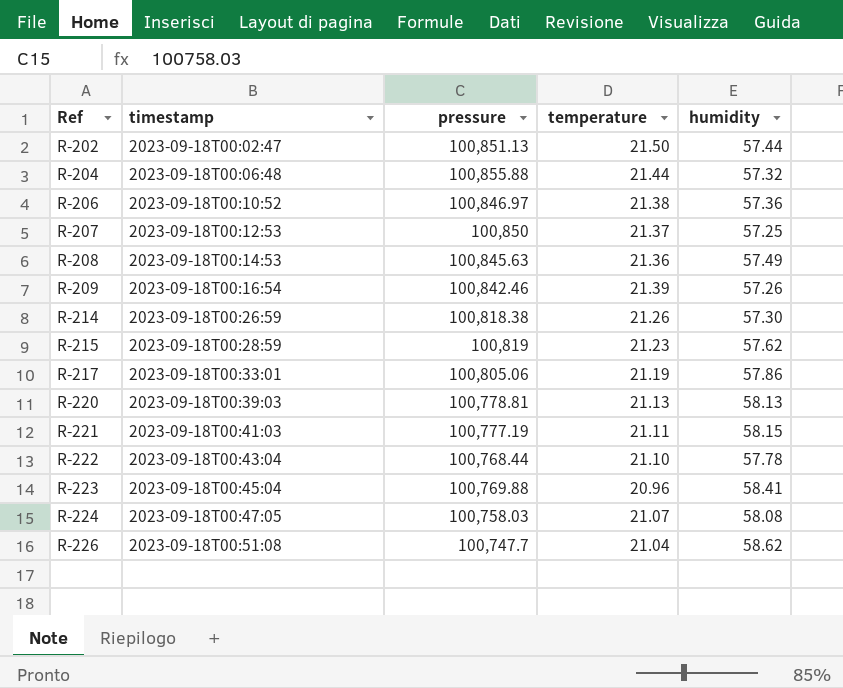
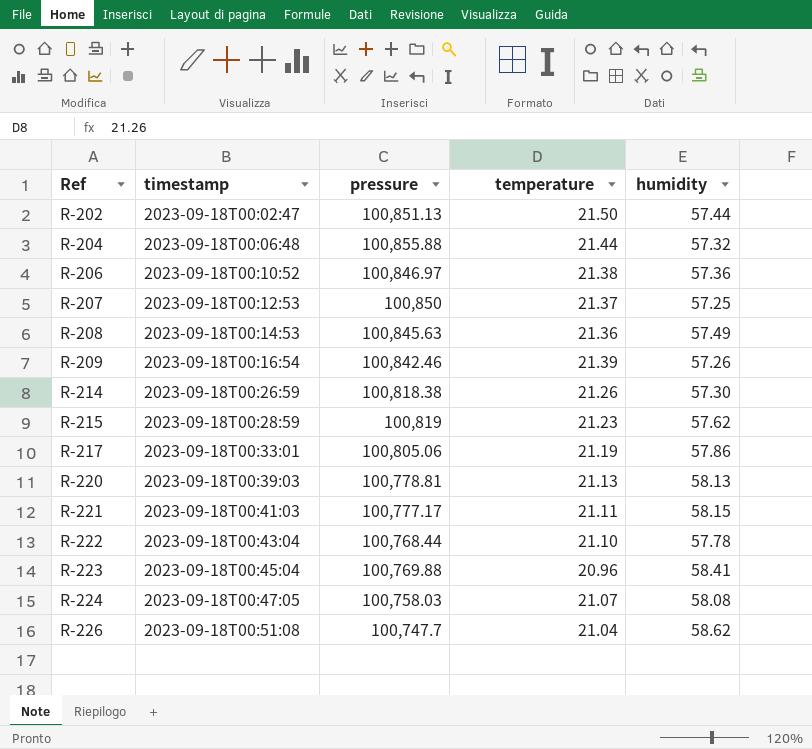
R-221 | pressure: 100,777.19 -> 100,777.17

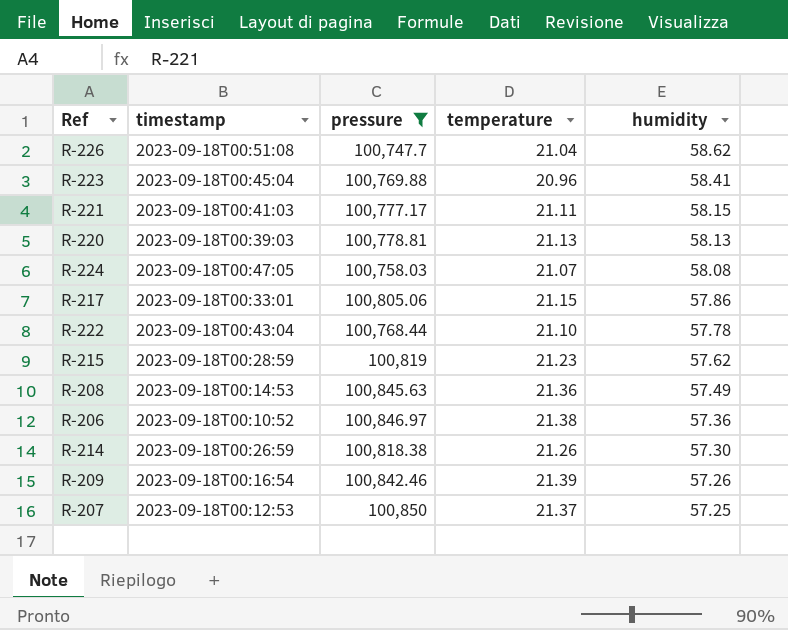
filter: none -> pressure <= 100,850
row order: Ref ascending -> humidity descending
R-217 | temperature: 21.19 -> 21.15

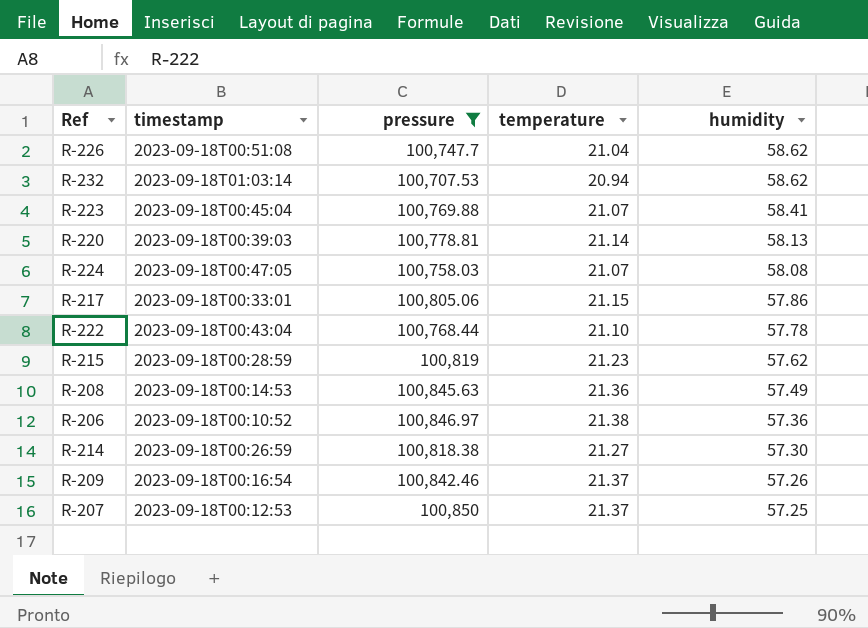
row R-221: 2023-09-18T00:41:03 | 100,777.17 | 21.11 | 58.15 -> none
row R-232: none -> 2023-09-18T01:03:14 | 100,707.53 | 20.94 | 58.62
R-223 | temperature: 20.96 -> 21.07
R-220 | temperature: 21.13 -> 21.14
R-214 | temperature: 21.26 -> 21.27
R-209 | temperature: 21.39 -> 21.37

